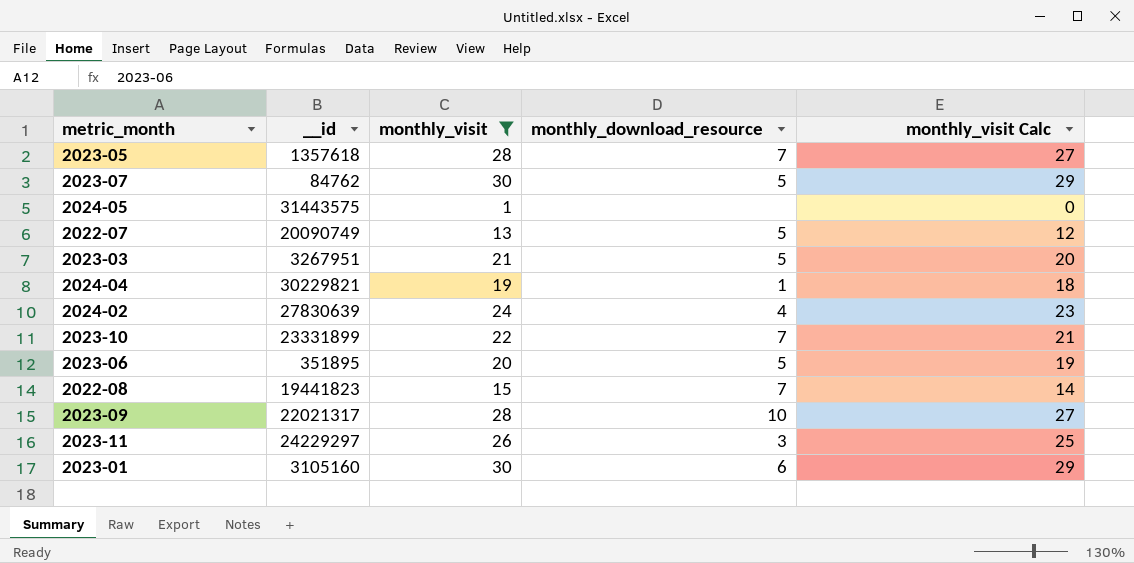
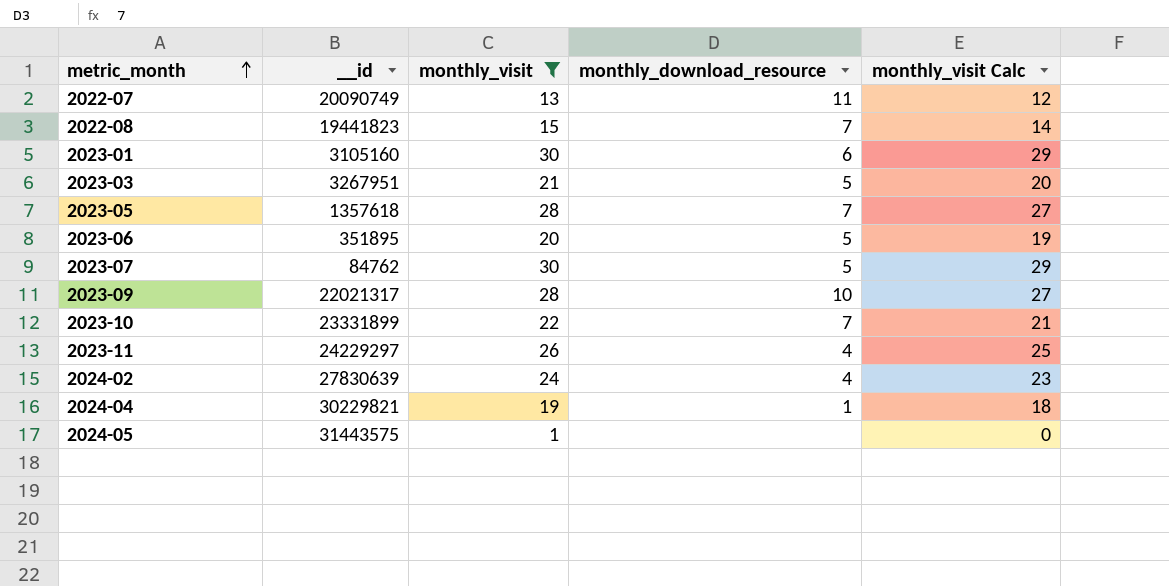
row order: none -> metric_month ascending
2022-07 | monthly_download_resource: 5 -> 11
2023-11 | monthly_download_resource: 3 -> 4

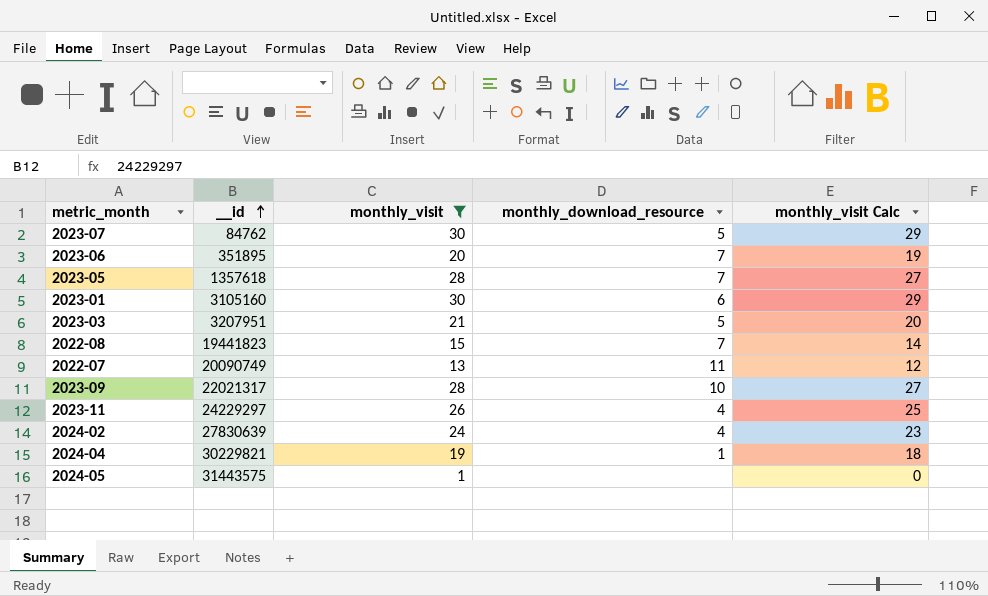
row order: metric_month ascending -> __id ascending
row 2023-10: 23331899 | 22 | 7 | 21 -> none
2023-06 | monthly_download_resource: 5 -> 7
2023-03 | __id: 3267951 -> 3207951

